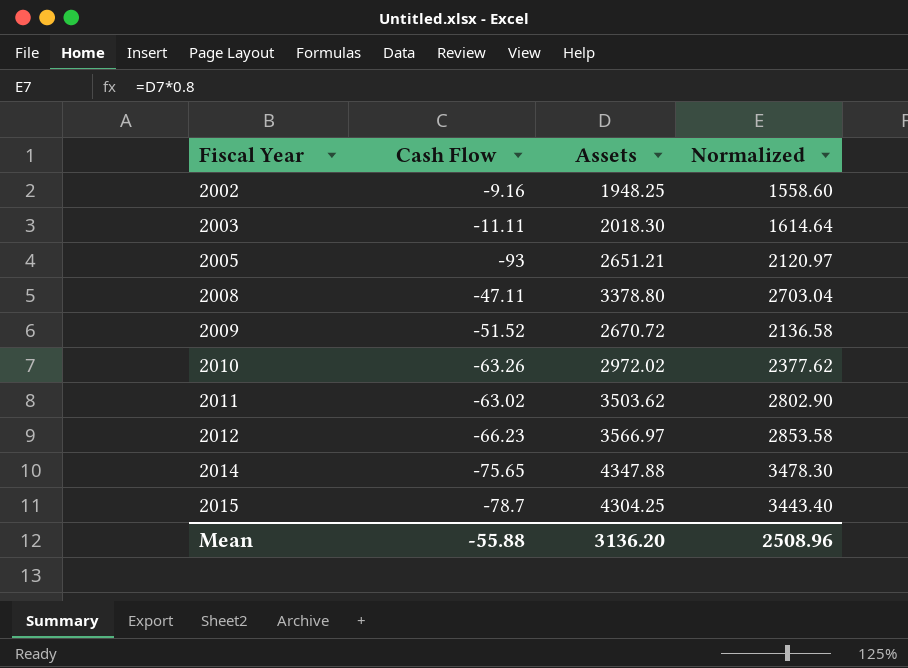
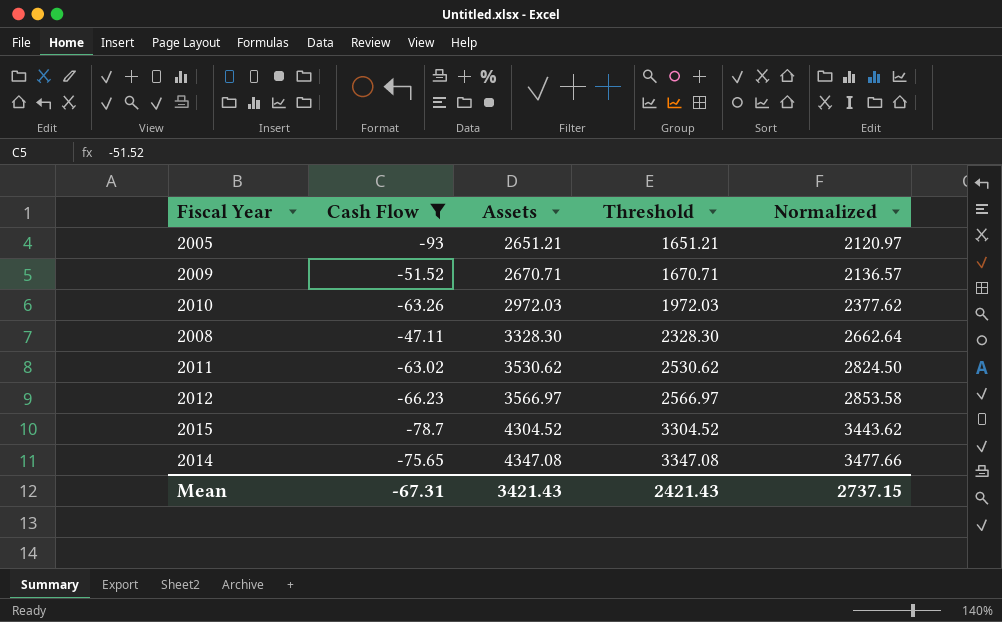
filter: none -> Cash Flow <= -47.11
row order: Fiscal Year ascending -> Assets ascending
column Threshold | formula: none -> [Assets] - 1000
2009 | Assets: 2670.72 -> 2670.71
2009 | Normalized: 2136.58 -> 2136.57
2010 | Assets: 2972.02 -> 2972.03
2008 | Assets: 3378.80 -> 3328.30
2008 | Normalized: 2703.04 -> 2662.64
2011 | Assets: 3503.62 -> 3530.62
2011 | Normalized: 2802.90 -> 2824.50
2015 | Assets: 4304.25 -> 4304.52
2015 | Normalized: 3443.40 -> 3443.62
2014 | Assets: 4347.88 -> 4347.08
2014 | Normalized: 3478.30 -> 3477.66
Mean | Cash Flow: -55.88 -> -67.31
Mean | Assets: 3136.20 -> 3421.43
Mean | Normalized: 2508.96 -> 2737.15

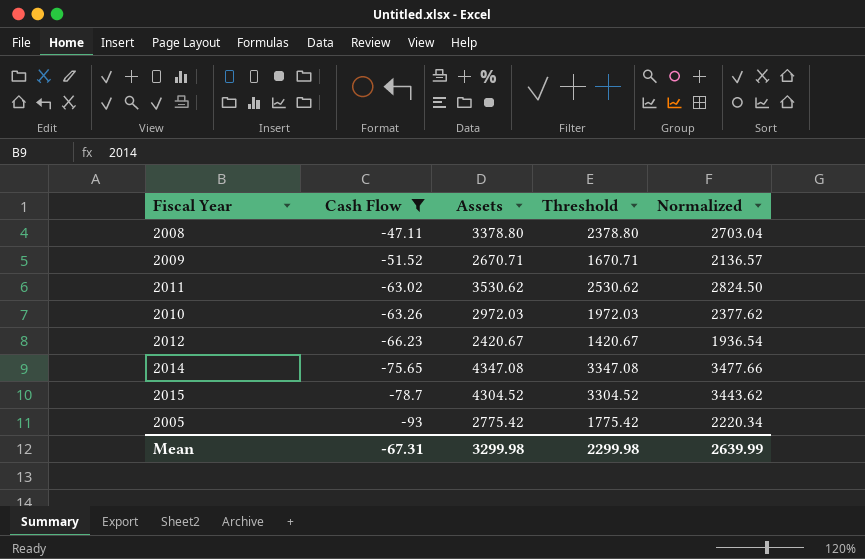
row order: Assets ascending -> Cash Flow descending
2008 | Assets: 3328.30 -> 3378.80
2008 | Threshold: 2328.30 -> 2378.80
2008 | Normalized: 2662.64 -> 2703.04
2012 | Assets: 3566.97 -> 2420.67
2012 | Threshold: 2566.97 -> 1420.67
2012 | Normalized: 2853.58 -> 1936.54
2005 | Assets: 2651.21 -> 2775.42
2005 | Threshold: 1651.21 -> 1775.42
2005 | Normalized: 2120.97 -> 2220.34
Mean | Assets: 3421.43 -> 3299.98
Mean | Threshold: 2421.43 -> 2299.98
Mean | Normalized: 2737.15 -> 2639.99

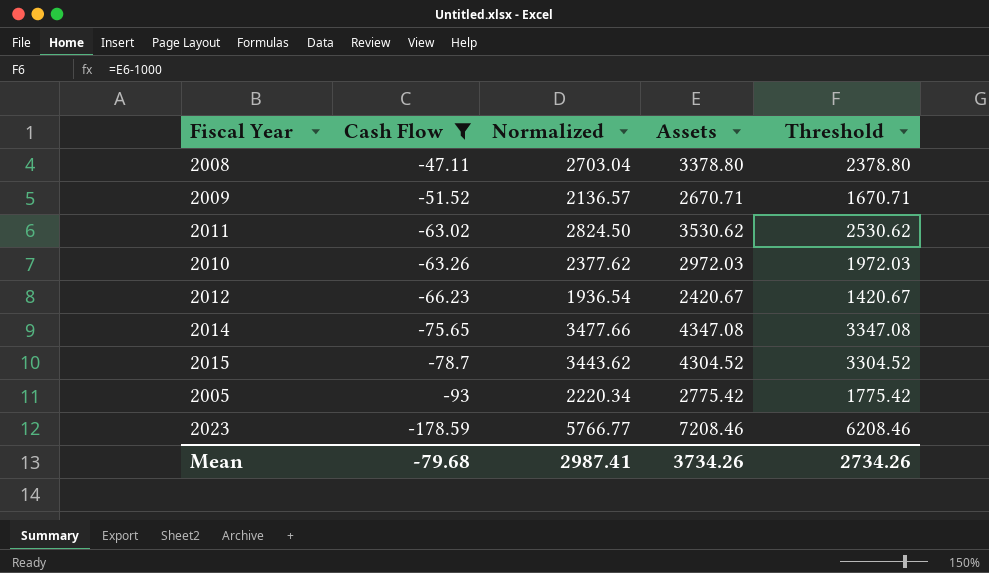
column Normalized | position: 5 -> 3
row 2023: none -> -178.59 | 5766.77 | 7208.46 | 6208.46
Mean | Cash Flow: -67.31 -> -79.68
Mean | Normalized: 2639.99 -> 2987.41
Mean | Assets: 3299.98 -> 3734.26
Mean | Threshold: 2299.98 -> 2734.26

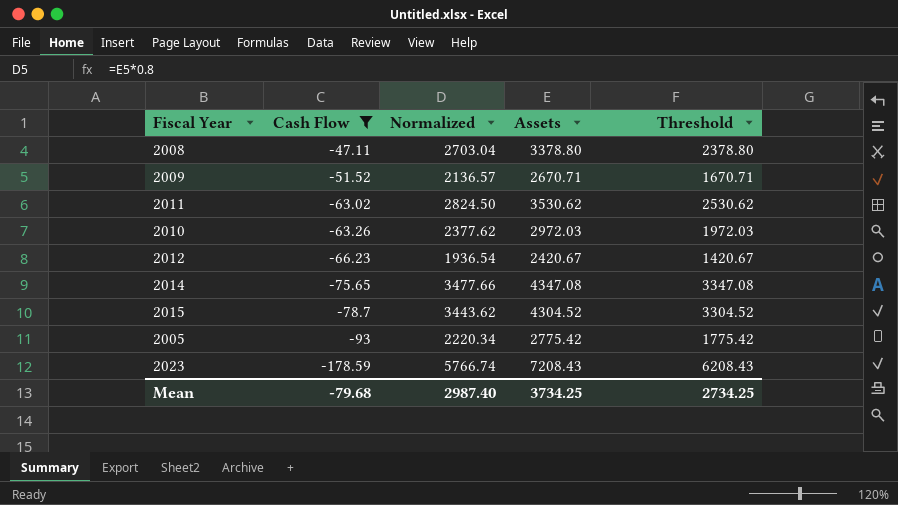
2023 | Normalized: 5766.77 -> 5766.74
2023 | Assets: 7208.46 -> 7208.43
2023 | Threshold: 6208.46 -> 6208.43
Mean | Normalized: 2987.41 -> 2987.40
Mean | Assets: 3734.26 -> 3734.25
Mean | Threshold: 2734.26 -> 2734.25

